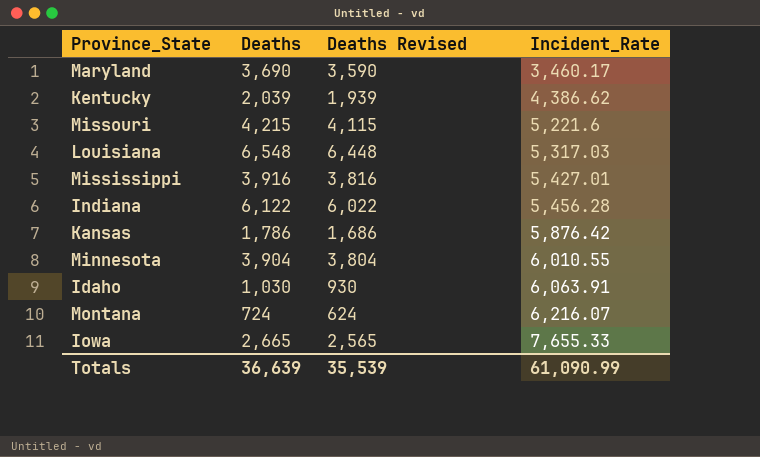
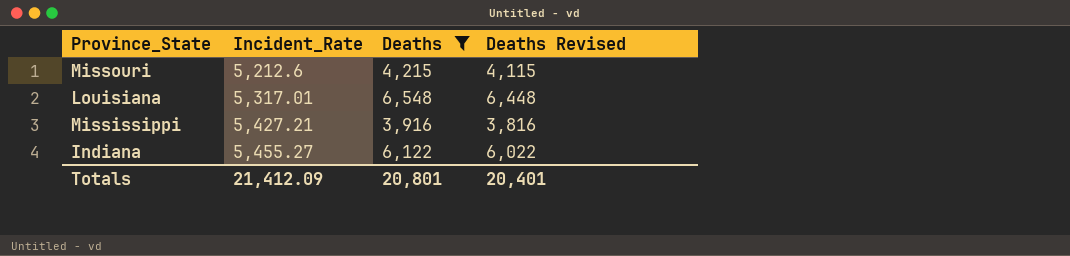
filter: none -> Deaths >= 3,916
column Incident_Rate | position: 4 -> 2
Missouri | Incident_Rate: 5,221.6 -> 5,212.6
Louisiana | Incident_Rate: 5,317.03 -> 5,317.01
Mississippi | Incident_Rate: 5,427.01 -> 5,427.21
Indiana | Incident_Rate: 5,456.28 -> 5,455.27
Totals | Incident_Rate: 61,090.99 -> 21,412.09
Totals | Deaths: 36,639 -> 20,801
Totals | Deaths Revised: 35,539 -> 20,401

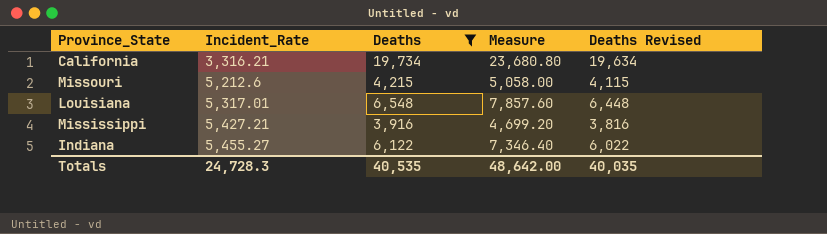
column Measure | formula: none -> [Deaths] * 1.2
row California: none -> 3,316.21 | 19,734 | 23,680.80 | 19,634
Totals | Incident_Rate: 21,412.09 -> 24,728.3
Totals | Deaths: 20,801 -> 40,535
Totals | Deaths Revised: 20,401 -> 40,035

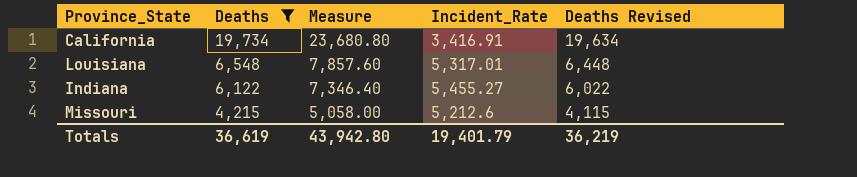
row order: Incident_Rate ascending -> Deaths descending
column Incident_Rate | position: 2 -> 4
row Mississippi: 5,427.21 | 3,916 | 4,699.20 | 3,816 -> none
California | Incident_Rate: 3,316.21 -> 3,416.91
Totals | Deaths: 40,535 -> 36,619
Totals | Measure: 48,642.00 -> 43,942.80
Totals | Incident_Rate: 24,728.3 -> 19,401.79
Totals | Deaths Revised: 40,035 -> 36,219

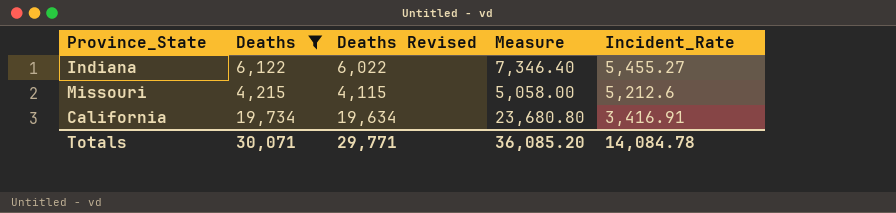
row order: Deaths descending -> Incident_Rate descending
column Deaths Revised | position: 5 -> 3
row Louisiana: 6,548 | 7,857.60 | 5,317.01 | 6,448 -> none
Totals | Deaths: 36,619 -> 30,071
Totals | Deaths Revised: 36,219 -> 29,771
Totals | Measure: 43,942.80 -> 36,085.20
Totals | Incident_Rate: 19,401.79 -> 14,084.78

